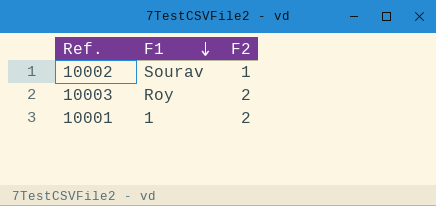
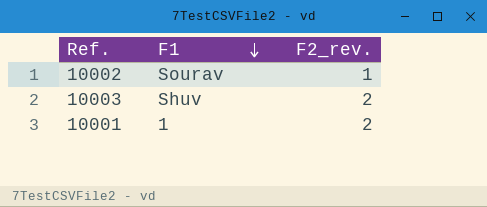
column name: F2 -> F2_rev.
10003 | F1: Roy -> Shuv

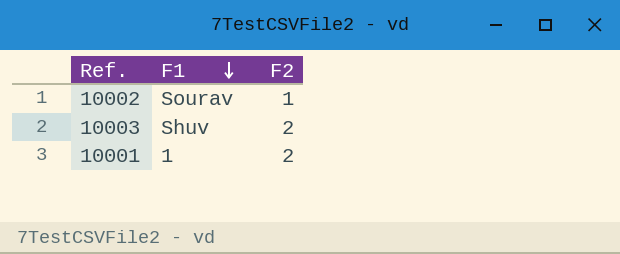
column name: F2_rev. -> F2

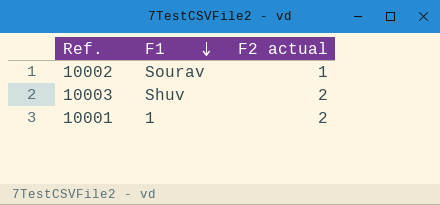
column name: F2 -> F2 actual

